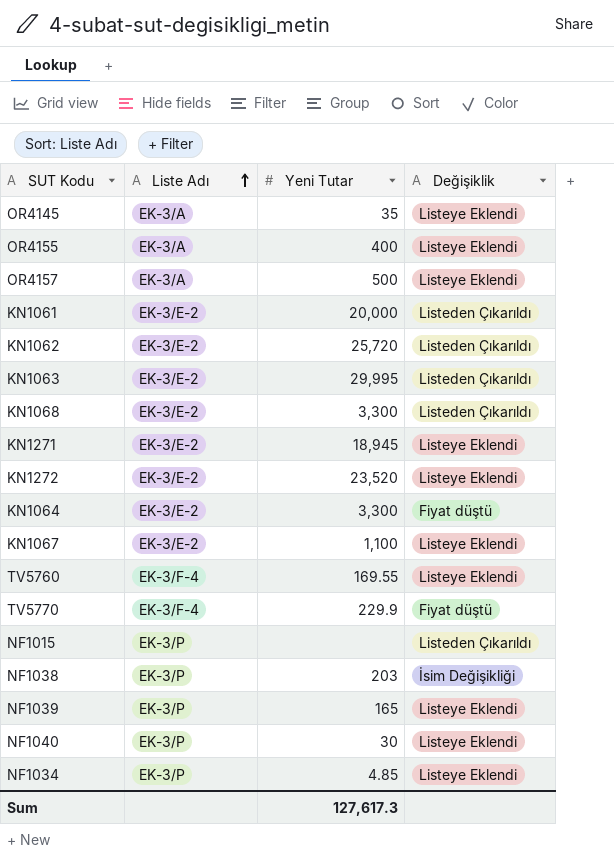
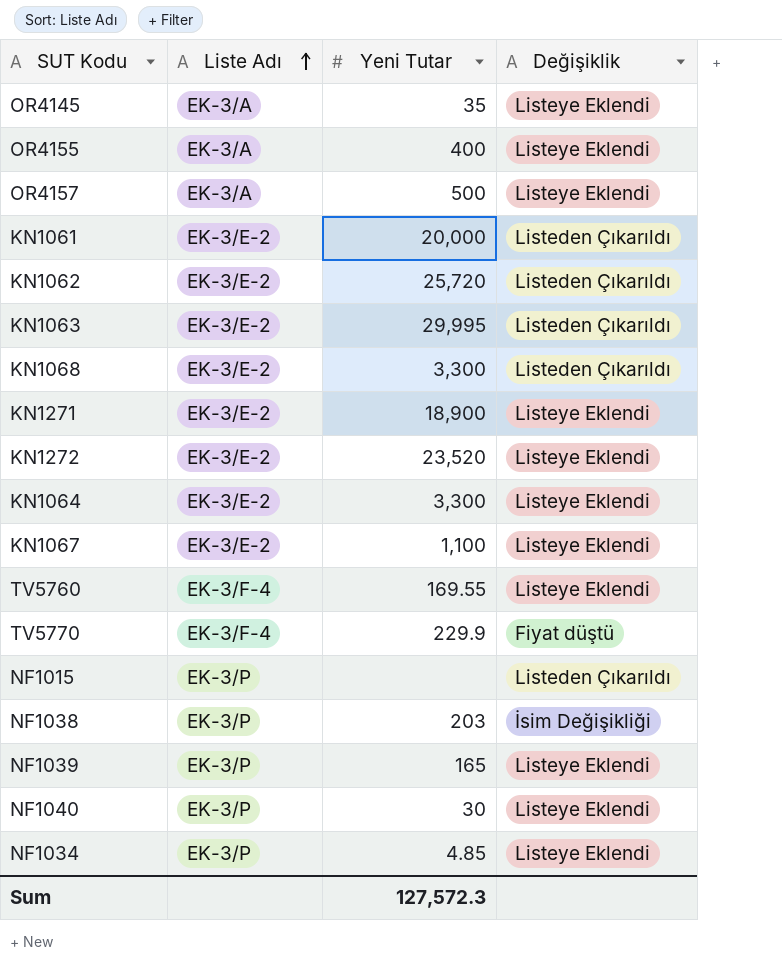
KN1271 | Yeni Tutar: 18,945 -> 18,900
KN1064 | Değişiklik: Fiyat düştü -> Listeye Eklendi
Sum | Yeni Tutar: 127,617.3 -> 127,572.3

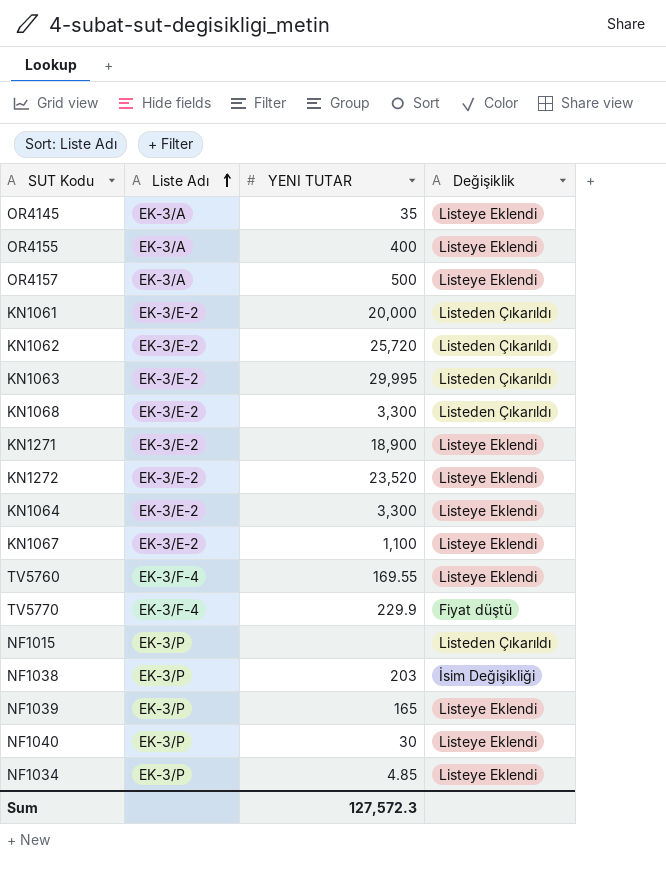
column name: Yeni Tutar -> YENI TUTAR

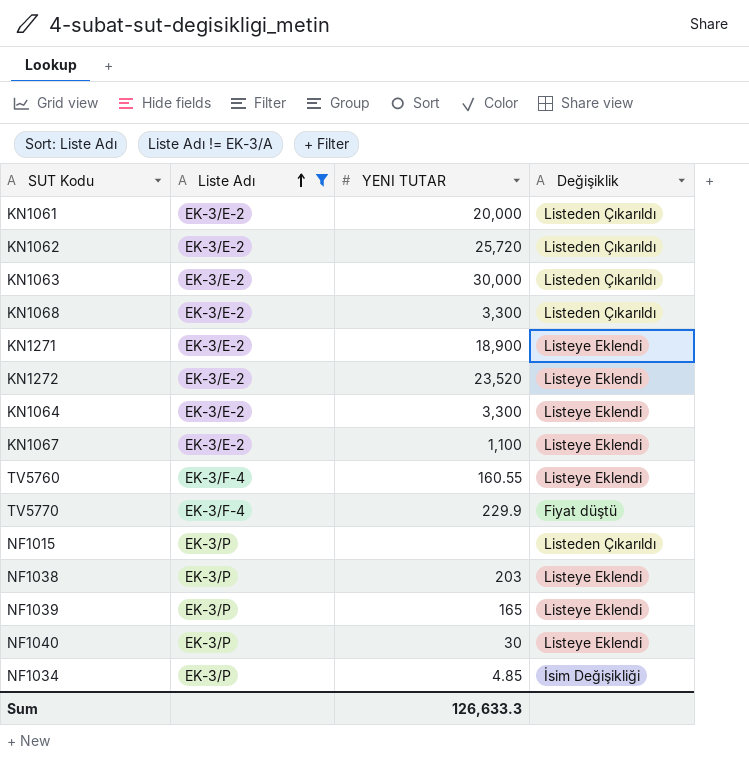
filter: none -> Liste Adı != EK-3/A
KN1063 | YENI TUTAR: 29,995 -> 30,000
TV5760 | YENI TUTAR: 169.55 -> 160.55
NF1038 | Değişiklik: İsim Değişikliği -> Listeye Eklendi
NF1034 | Değişiklik: Listeye Eklendi -> İsim Değişikliği
Sum | YENI TUTAR: 127,572.3 -> 126,633.3

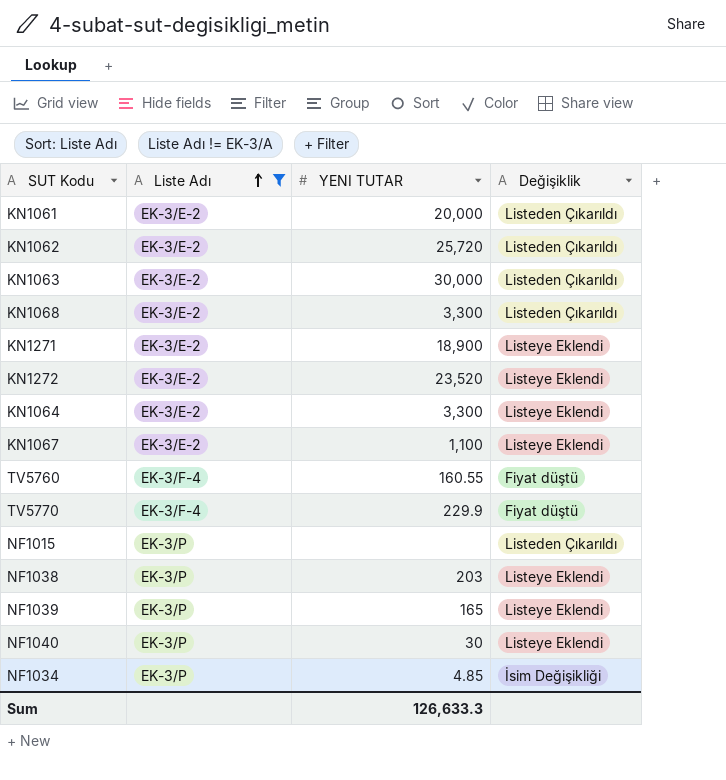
TV5760 | Değişiklik: Listeye Eklendi -> Fiyat düştü

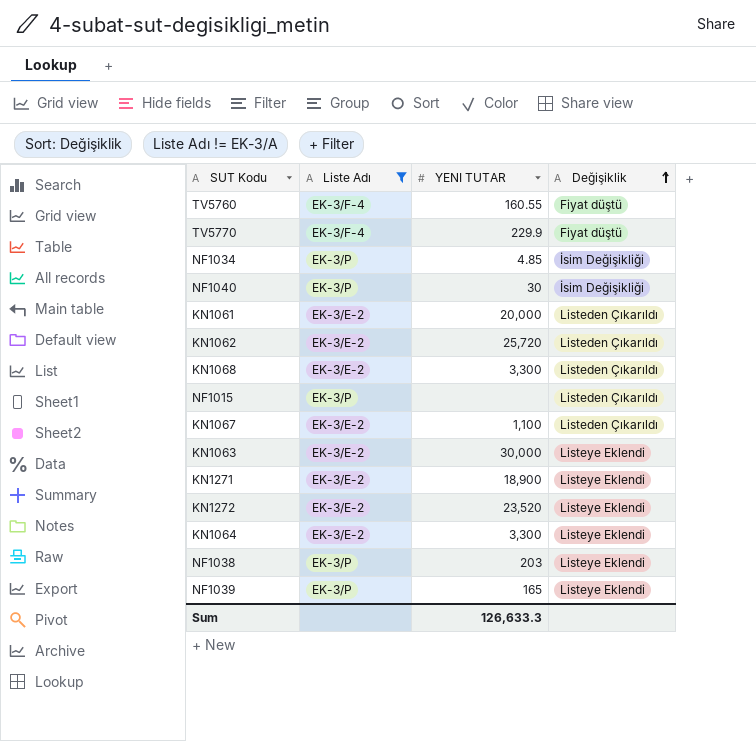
row order: Liste Adı ascending -> Değişiklik ascending
NF1040 | Değişiklik: Listeye Eklendi -> İsim Değişikliği
KN1067 | Değişiklik: Listeye Eklendi -> Listeden Çıkarıldı
KN1063 | Değişiklik: Listeden Çıkarıldı -> Listeye Eklendi

